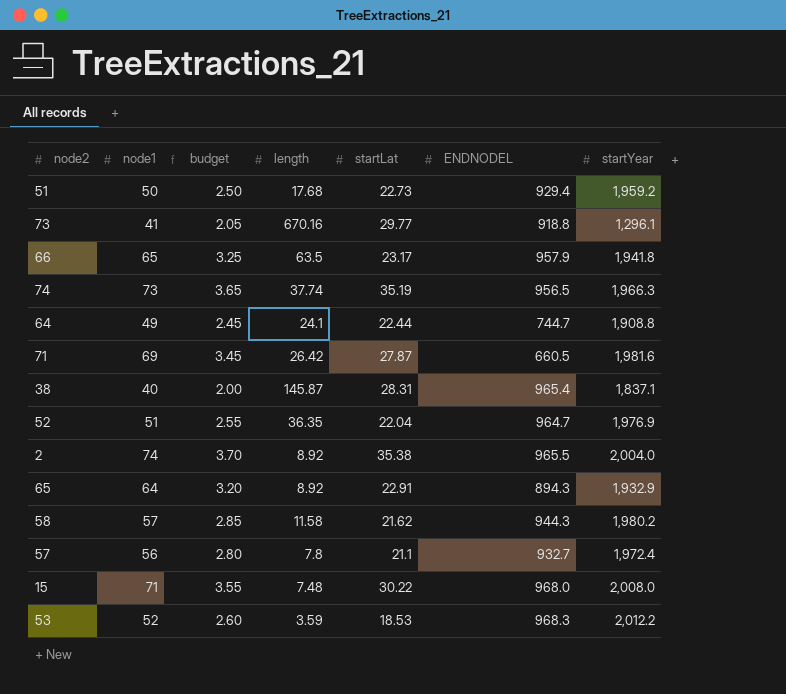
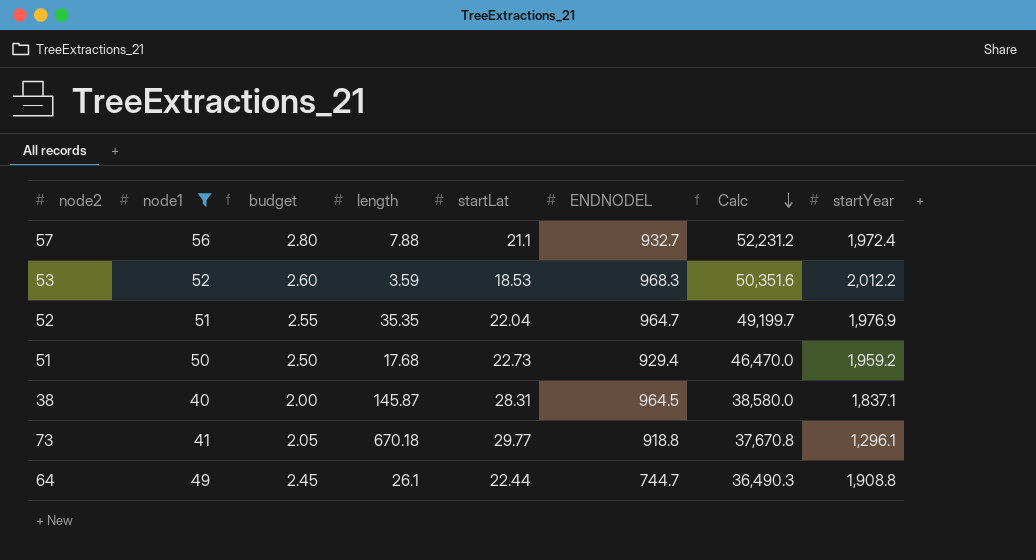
filter: none -> node1 <= 56
row order: none -> Calc descending
column Calc | formula: none -> [node1] * [ENDNODEL]
57 | length: 7.8 -> 7.88
52 | length: 36.35 -> 35.35
38 | ENDNODEL: 965.4 -> 964.5
73 | length: 670.16 -> 670.18
64 | length: 24.1 -> 26.1

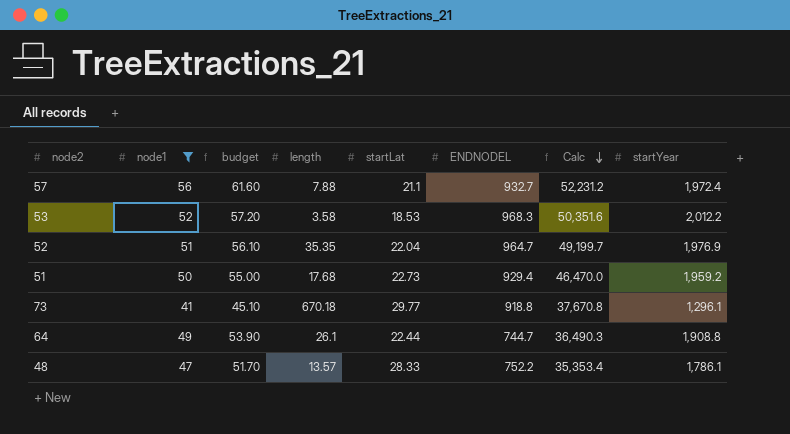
column budget | formula: [node1] * 0.05 -> [node1] * 1.1
row 38: 40 | 2.00 | 145.87 | 28.31 | 964.5 | 38,580.0 | 1,837.1 -> none
53 | length: 3.59 -> 3.58
row 48: none -> 47 | 51.70 | 13.57 | 28.33 | 752.2 | 35,353.4 | 1,786.1

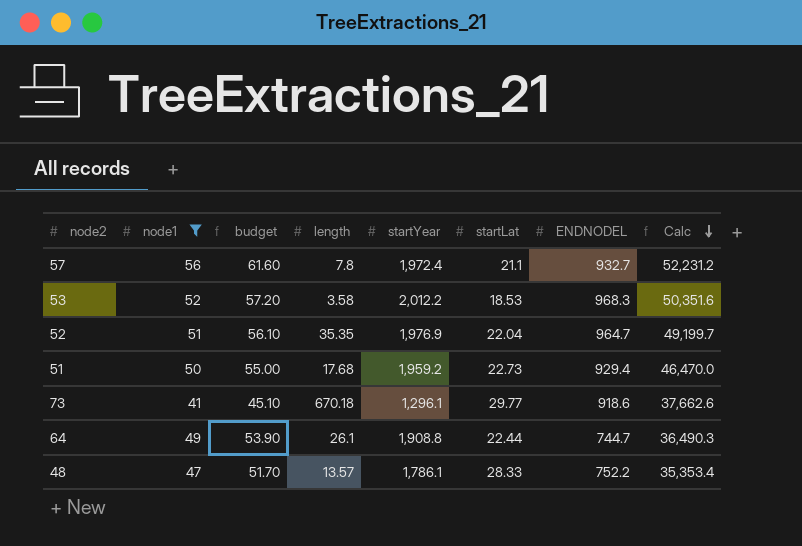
column startYear | position: 8 -> 5
57 | length: 7.88 -> 7.8
73 | ENDNODEL: 918.8 -> 918.6
73 | Calc: 37,670.8 -> 37,662.6

